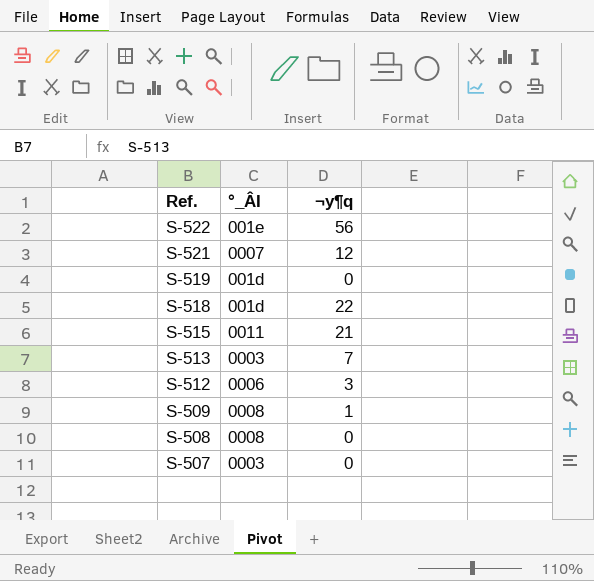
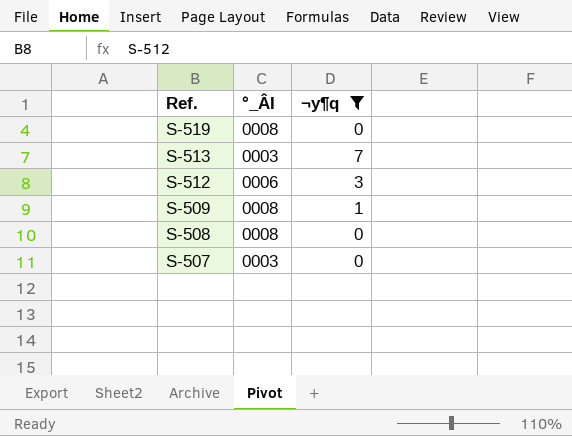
filter: none -> ¬y¶q <= 7
S-519 | °_ÂI: 001d -> 0008

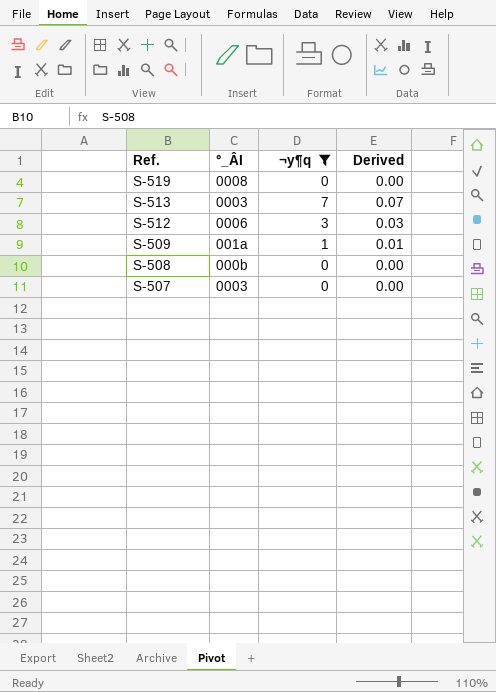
column Derived | formula: none -> [¬y¶q] * 0.01
S-509 | °_ÂI: 0008 -> 001a
S-508 | °_ÂI: 0008 -> 000b

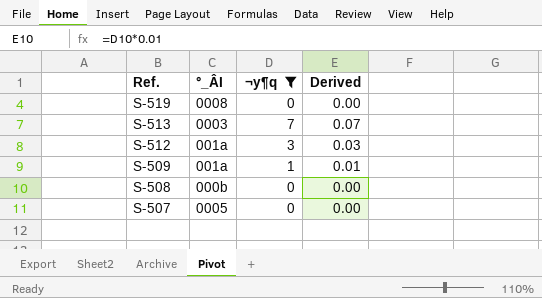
S-512 | °_ÂI: 0006 -> 001a
S-507 | °_ÂI: 0003 -> 0005

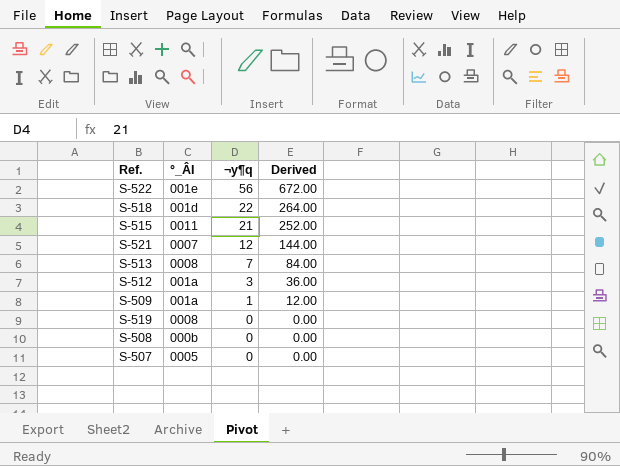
filter: ¬y¶q <= 7 -> none
row order: Ref. descending -> ¬y¶q descending
column Derived | formula: [¬y¶q] * 0.01 -> [¬y¶q] * 12
S-513 | °_ÂI: 0003 -> 0008

